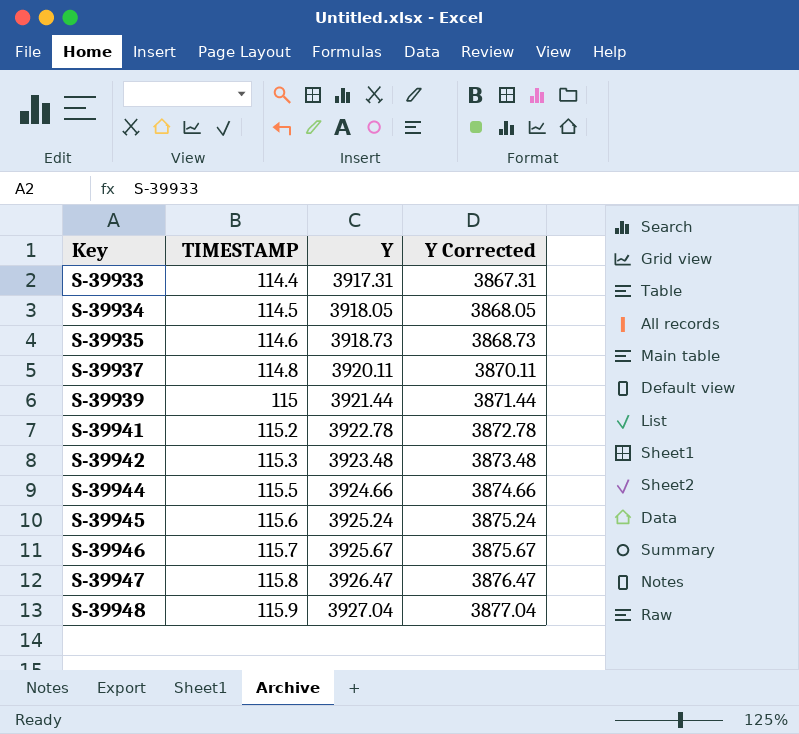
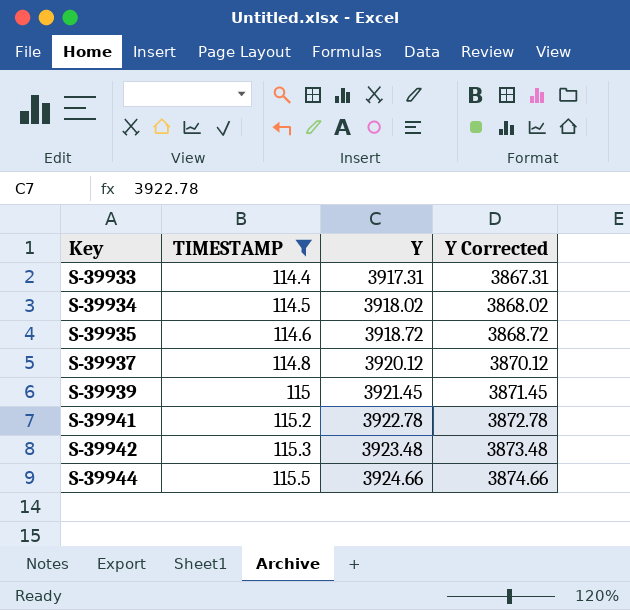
filter: none -> TIMESTAMP <= 115.5
S-39934 | Y: 3918.05 -> 3918.02
S-39934 | Y Corrected: 3868.05 -> 3868.02
S-39935 | Y: 3918.73 -> 3918.72
S-39935 | Y Corrected: 3868.73 -> 3868.72
S-39937 | Y: 3920.11 -> 3920.12
S-39937 | Y Corrected: 3870.11 -> 3870.12
S-39939 | Y: 3921.44 -> 3921.45
S-39939 | Y Corrected: 3871.44 -> 3871.45

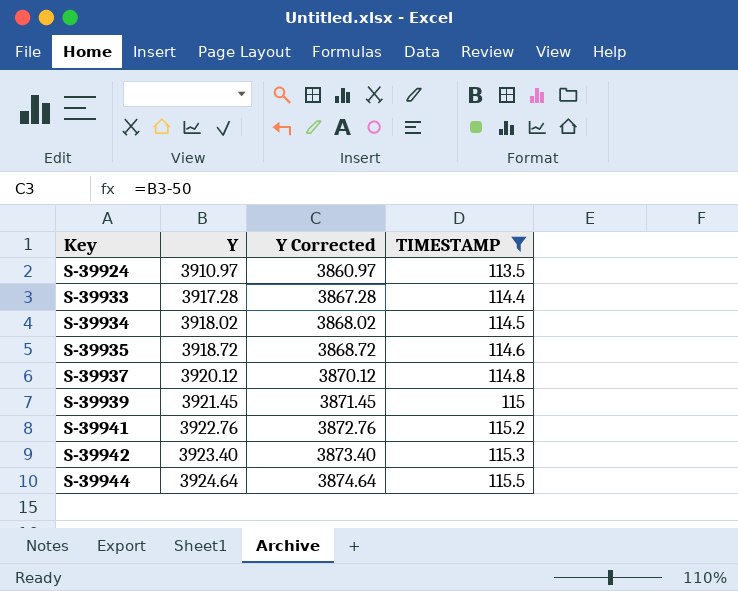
column TIMESTAMP | position: 2 -> 4
row S-39924: none -> 3910.97 | 3860.97 | 113.5
S-39933 | Y: 3917.31 -> 3917.28
S-39933 | Y Corrected: 3867.31 -> 3867.28
S-39941 | Y: 3922.78 -> 3922.76
S-39941 | Y Corrected: 3872.78 -> 3872.76
S-39942 | Y: 3923.48 -> 3923.40
S-39942 | Y Corrected: 3873.48 -> 3873.40
S-39944 | Y: 3924.66 -> 3924.64
S-39944 | Y Corrected: 3874.66 -> 3874.64

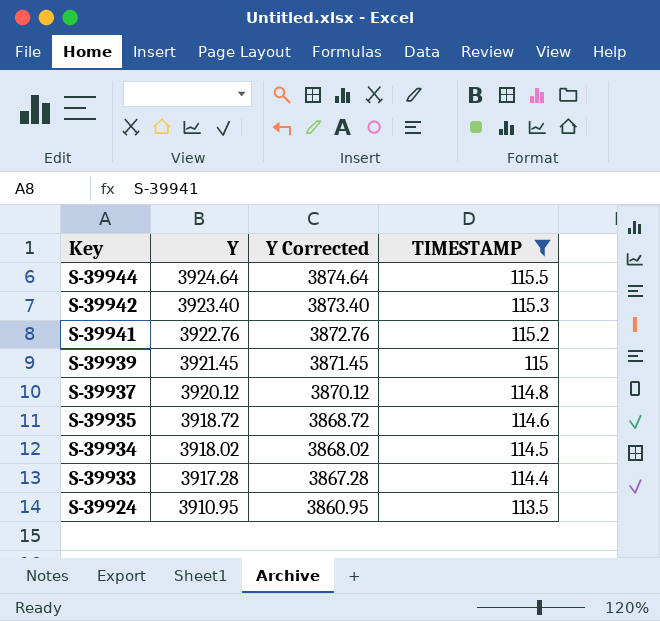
row order: Key ascending -> Key descending
S-39924 | Y: 3910.97 -> 3910.95
S-39924 | Y Corrected: 3860.97 -> 3860.95

